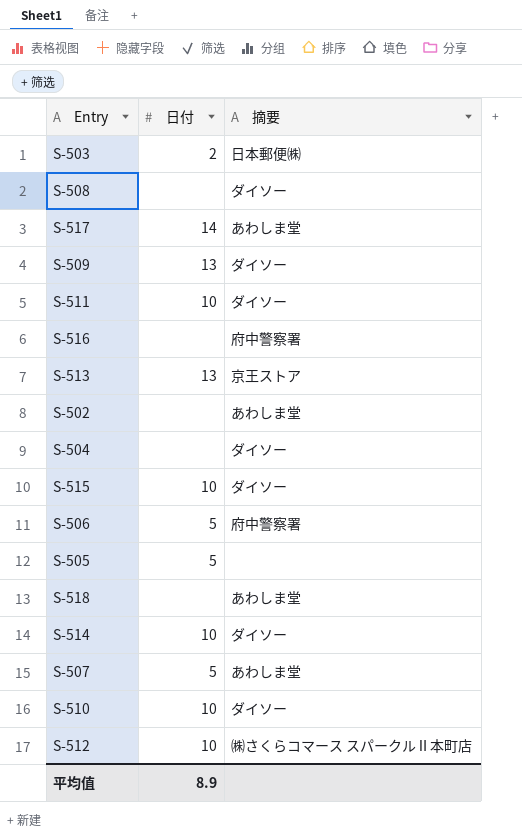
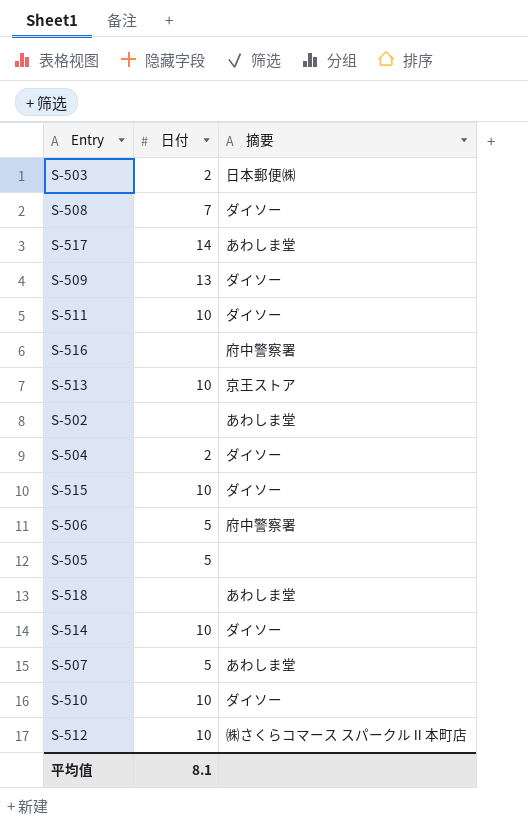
S-508 | 日付: none -> 7
S-513 | 日付: 13 -> 10
S-504 | 日付: none -> 2
平均值 | 日付: 8.9 -> 8.1

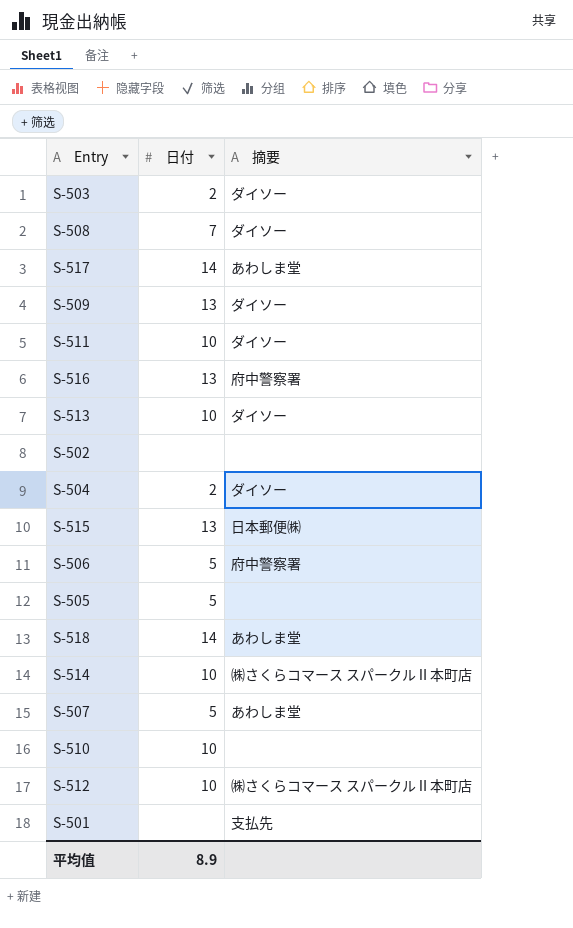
S-503 | 摘要: 日本郵便㈱ -> ダイソー
S-516 | 日付: none -> 13
S-513 | 摘要: 京王ストア -> ダイソー
S-502 | 摘要: あわしま堂 -> none
S-515 | 日付: 10 -> 13
S-515 | 摘要: ダイソー -> 日本郵便㈱
S-518 | 日付: none -> 14
S-514 | 摘要: ダイソー -> ㈱さくらコマース スパークルⅡ本町店
S-510 | 摘要: ダイソー -> none
row S-501: none -> none | 支払先
平均值 | 日付: 8.1 -> 8.9

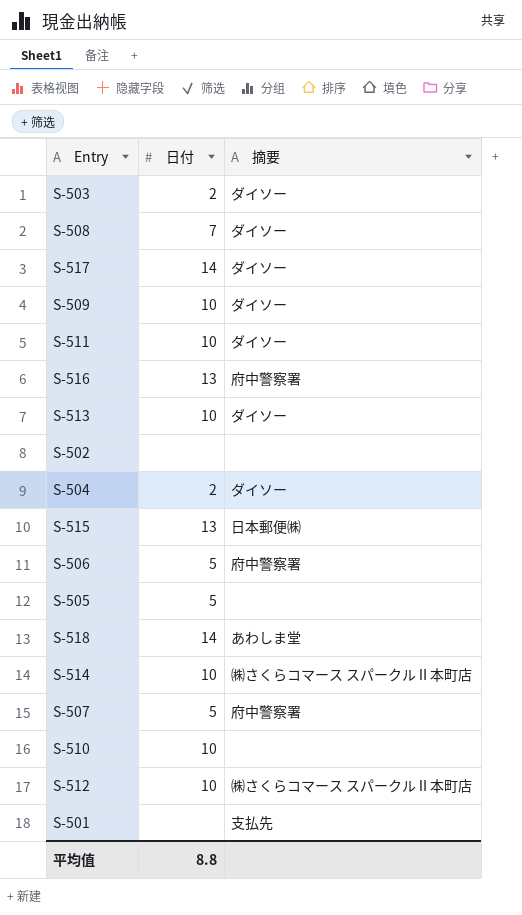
S-517 | 摘要: あわしま堂 -> ダイソー
S-509 | 日付: 13 -> 10
S-507 | 摘要: あわしま堂 -> 府中警察署
平均值 | 日付: 8.9 -> 8.8

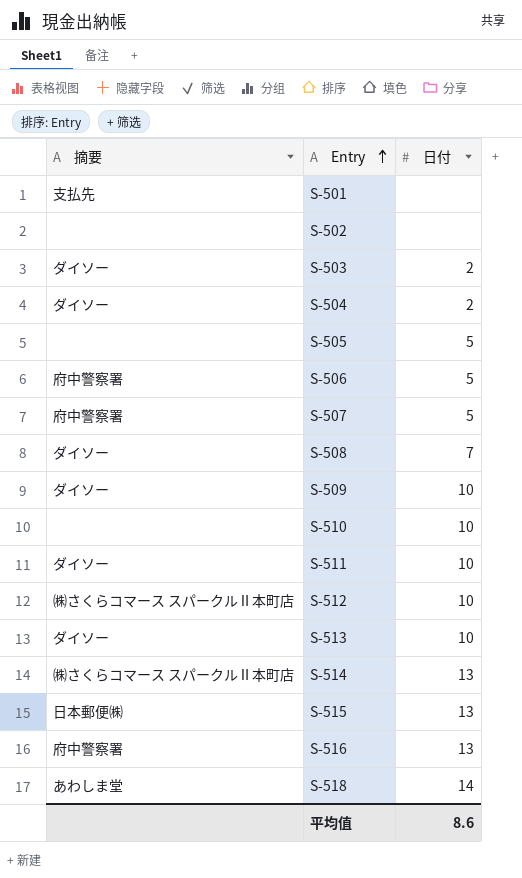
row order: none -> Entry ascending
column 摘要 | position: 3 -> 1
row S-517: 14 | ダイソー -> none
S-514 | 日付: 10 -> 13
平均值 | 日付: 8.8 -> 8.6

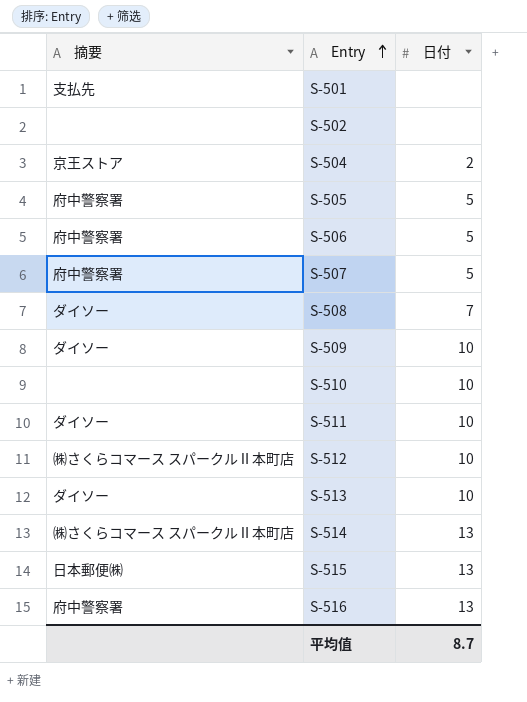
row S-503: ダイソー | 2 -> none
row S-518: あわしま堂 | 14 -> none
S-504 | 摘要: ダイソー -> 京王ストア
S-505 | 摘要: none -> 府中警察署
平均值 | 日付: 8.6 -> 8.7

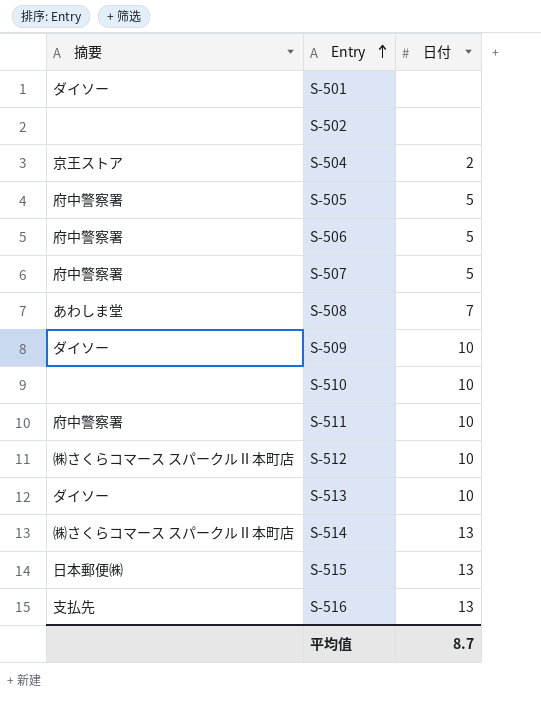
S-501 | 摘要: 支払先 -> ダイソー
S-508 | 摘要: ダイソー -> あわしま堂
S-511 | 摘要: ダイソー -> 府中警察署
S-516 | 摘要: 府中警察署 -> 支払先

